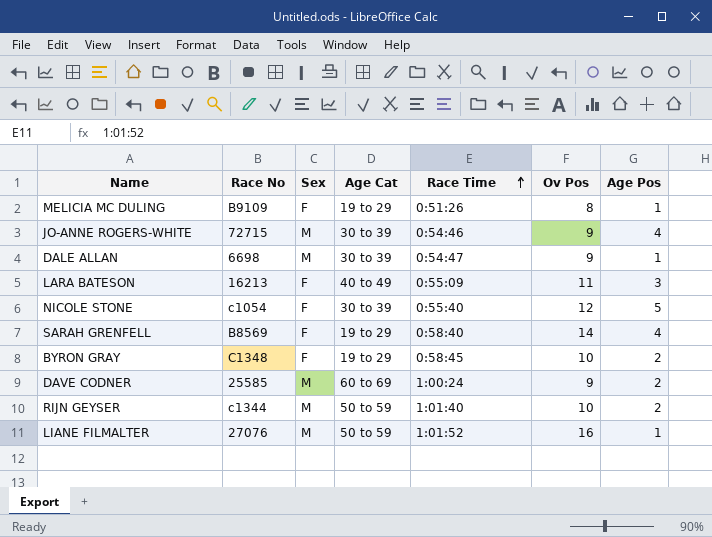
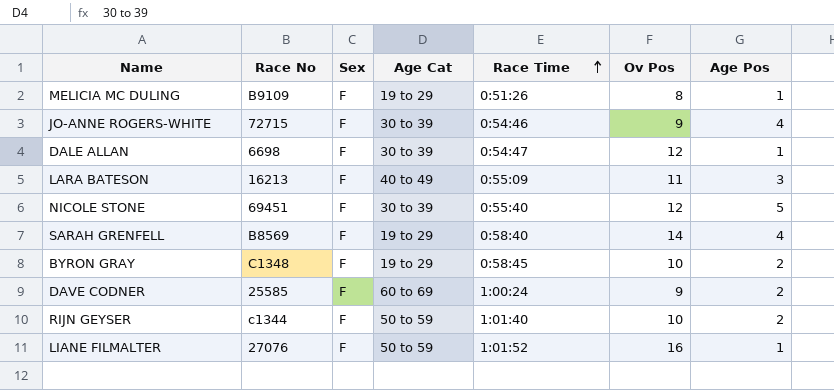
JO-ANNE ROGERS-WHITE | Sex: M -> F
DALE ALLAN | Sex: M -> F
DALE ALLAN | Ov Pos: 9 -> 12
NICOLE STONE | Race No: c1054 -> 69451
DAVE CODNER | Sex: M -> F
RIJN GEYSER | Sex: M -> F
LIANE FILMALTER | Sex: M -> F

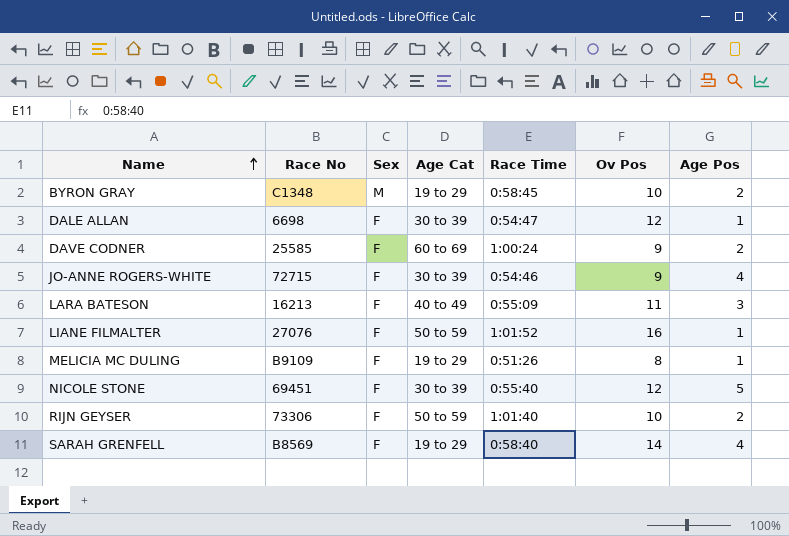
row order: Race Time ascending -> Name ascending
BYRON GRAY | Sex: F -> M
RIJN GEYSER | Race No: c1344 -> 73306

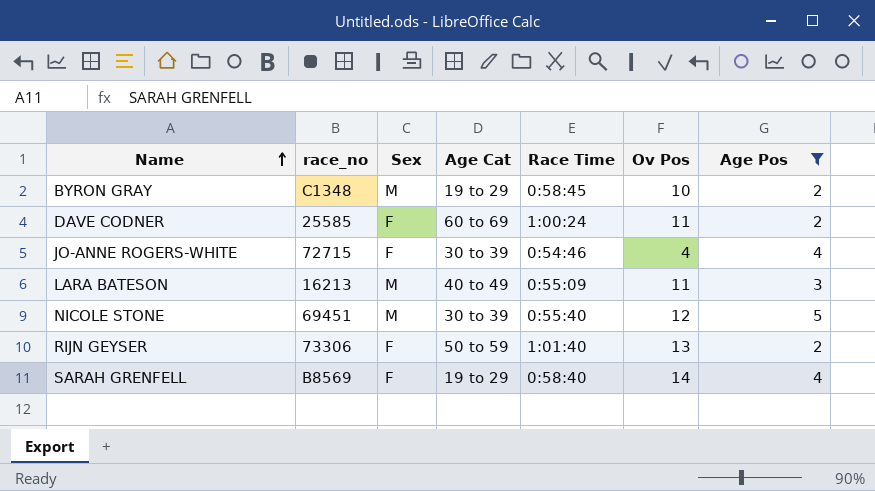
filter: none -> Age Pos != 1
column name: Race No -> race_no
DAVE CODNER | Ov Pos: 9 -> 11
JO-ANNE ROGERS-WHITE | Ov Pos: 9 -> 4
LARA BATESON | Sex: F -> M
NICOLE STONE | Sex: F -> M
RIJN GEYSER | Ov Pos: 10 -> 13

